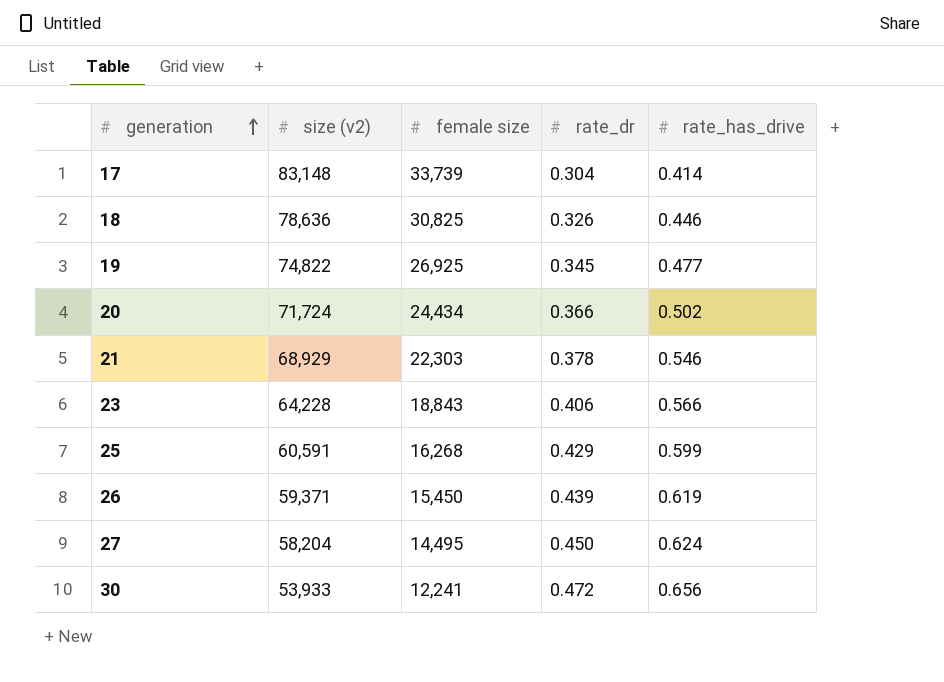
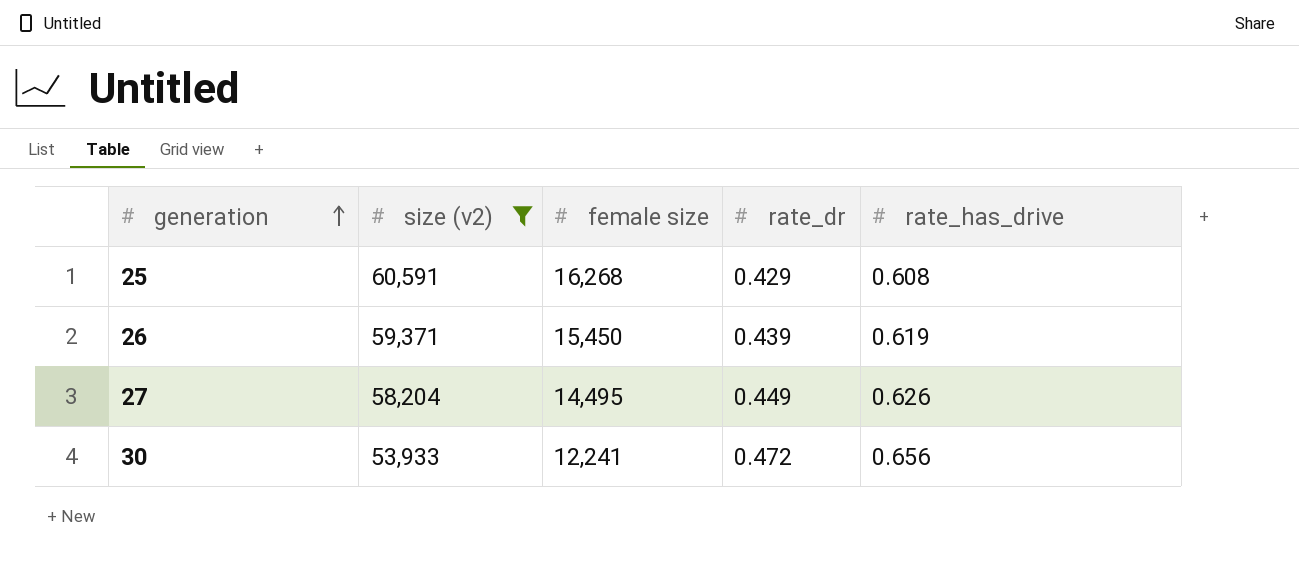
filter: none -> size (v2) <= 60,591
25 | rate_has_drive: 0.599 -> 0.608
27 | rate_dr: 0.450 -> 0.449
27 | rate_has_drive: 0.624 -> 0.626

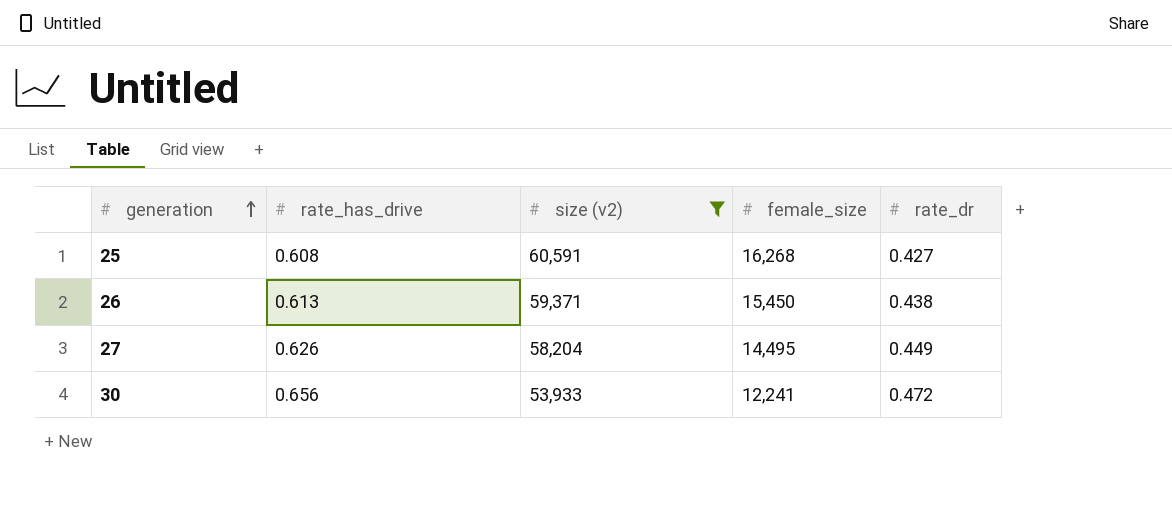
column rate_has_drive | position: 5 -> 2
column name: female size -> female_size
25 | rate_dr: 0.429 -> 0.427
26 | rate_has_drive: 0.619 -> 0.613
26 | rate_dr: 0.439 -> 0.438

